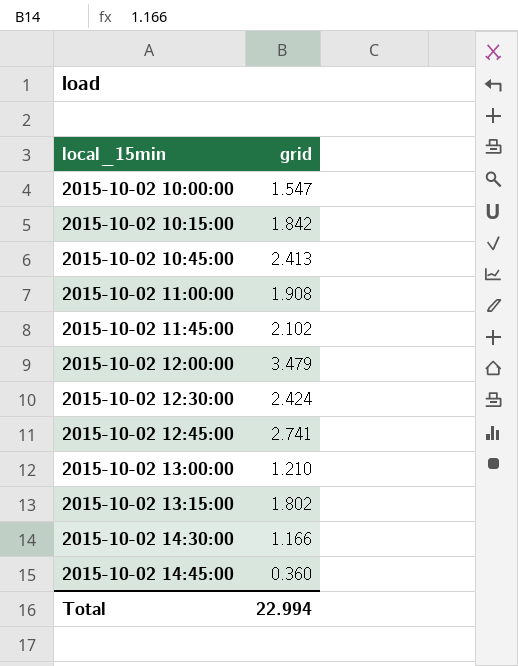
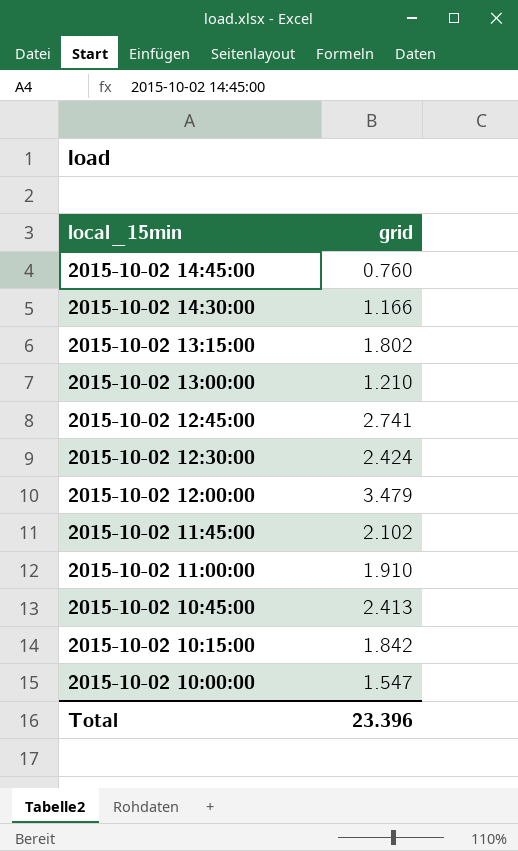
row order: local_15min ascending -> local_15min descending
2015-10-02 14:45:00 | grid: 0.360 -> 0.760
2015-10-02 11:00:00 | grid: 1.908 -> 1.910
Total | grid: 22.994 -> 23.396

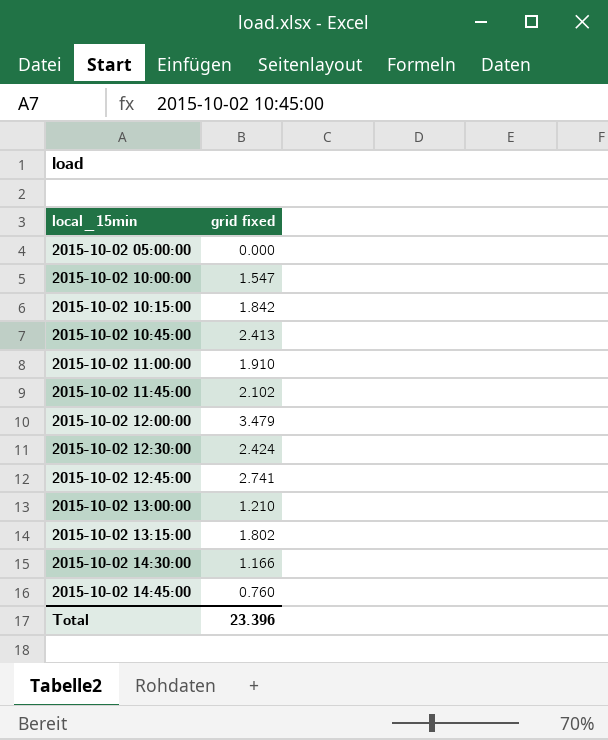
row order: local_15min descending -> local_15min ascending
column name: grid -> grid fixed
row 2015-10-02 05:00:00: none -> 0.000

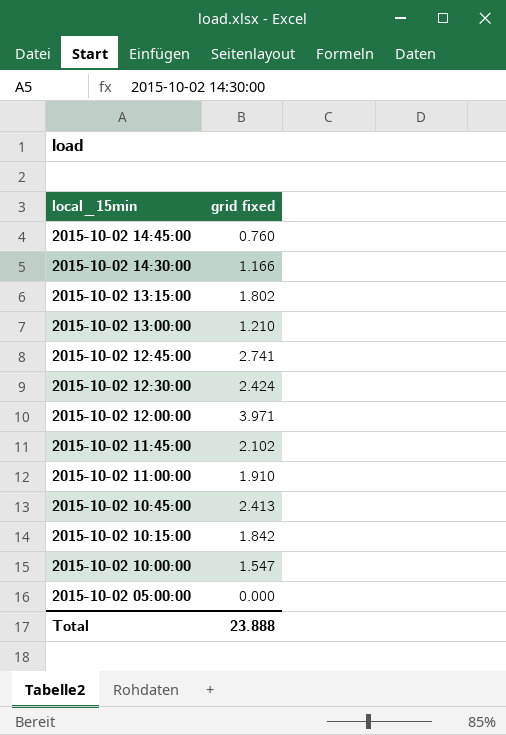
row order: local_15min ascending -> local_15min descending
2015-10-02 12:00:00 | grid fixed: 3.479 -> 3.971
Total | grid fixed: 23.396 -> 23.888

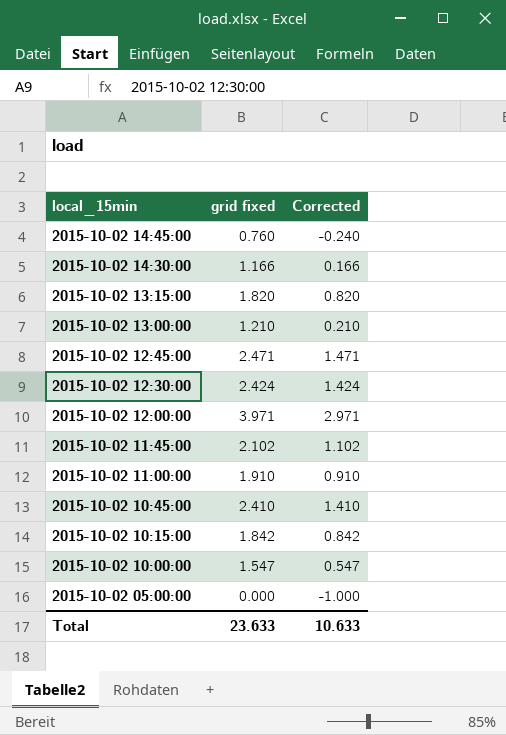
column Corrected | formula: none -> [grid fixed] - 1
2015-10-02 13:15:00 | grid fixed: 1.802 -> 1.820
2015-10-02 12:45:00 | grid fixed: 2.741 -> 2.471
2015-10-02 10:45:00 | grid fixed: 2.413 -> 2.410
Total | grid fixed: 23.888 -> 23.633

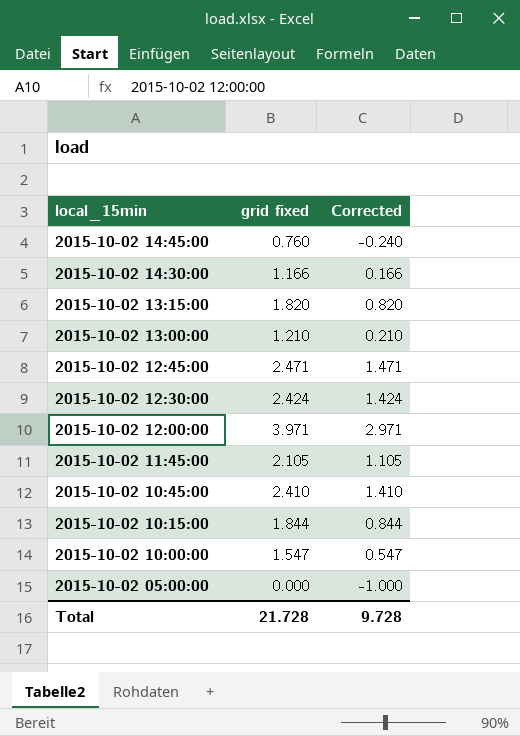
row 2015-10-02 11:00:00: 1.910 | 0.910 -> none
2015-10-02 11:45:00 | grid fixed: 2.102 -> 2.105
2015-10-02 11:45:00 | Corrected: 1.102 -> 1.105
2015-10-02 10:15:00 | grid fixed: 1.842 -> 1.844
2015-10-02 10:15:00 | Corrected: 0.842 -> 0.844
Total | grid fixed: 23.633 -> 21.728
Total | Corrected: 10.633 -> 9.728

